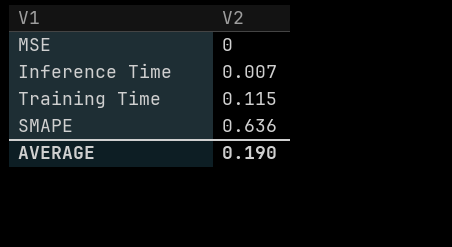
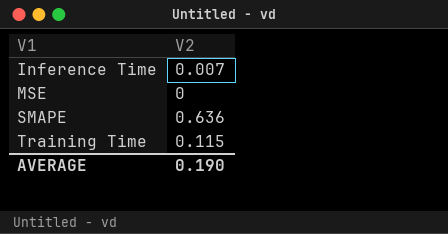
row order: V2 ascending -> V1 ascending

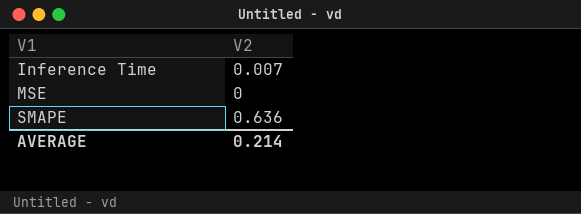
row Training Time: 0.115 -> none
AVERAGE | V2: 0.190 -> 0.214

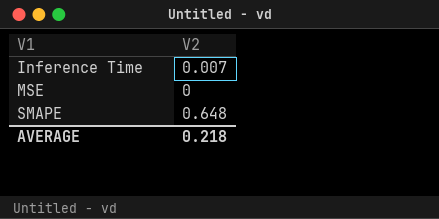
SMAPE | V2: 0.636 -> 0.648
AVERAGE | V2: 0.214 -> 0.218

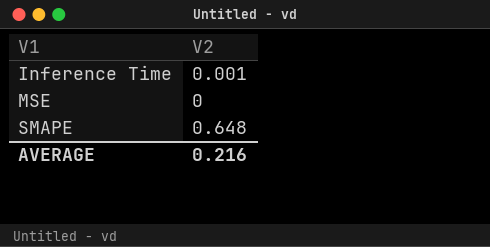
Inference Time | V2: 0.007 -> 0.001
AVERAGE | V2: 0.218 -> 0.216

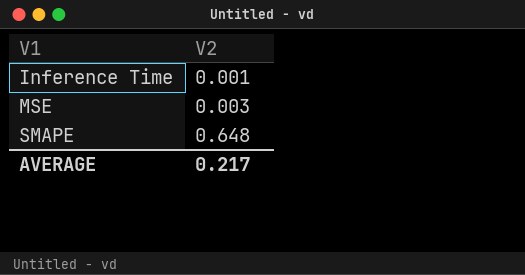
MSE | V2: 0 -> 0.003
AVERAGE | V2: 0.216 -> 0.217

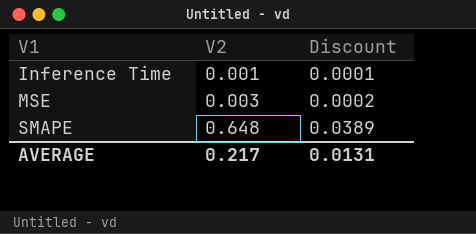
column Discount | formula: none -> [V2] * 0.06

